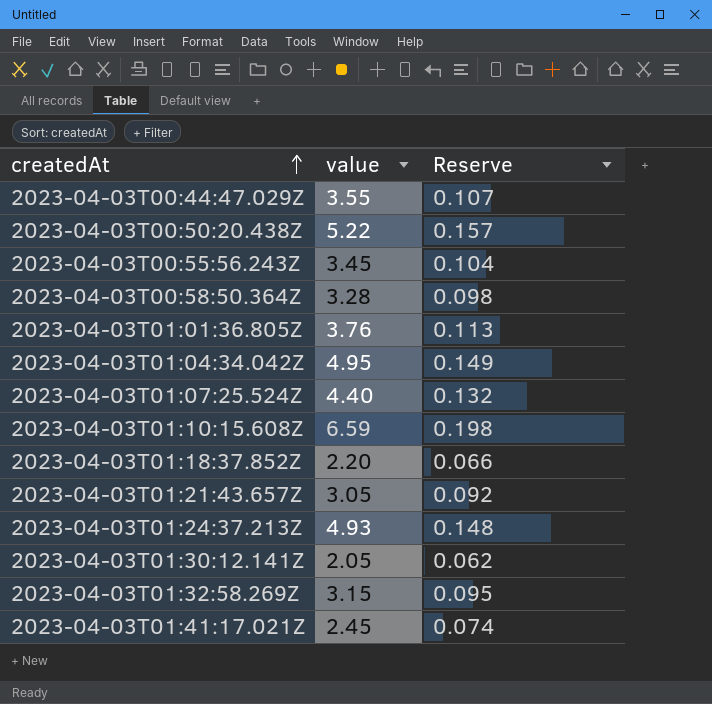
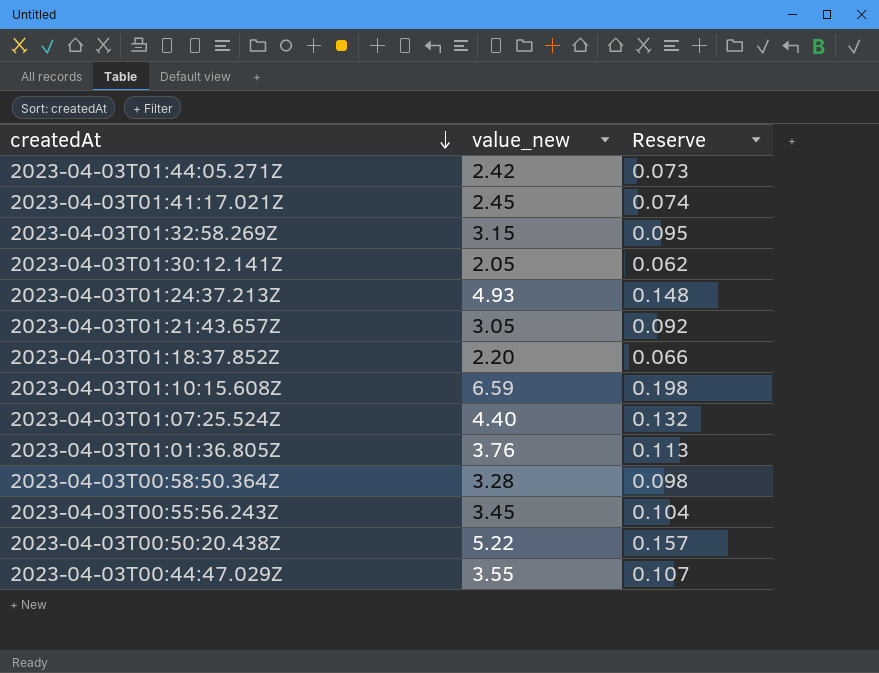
row order: createdAt ascending -> createdAt descending
column name: value -> value_new
row 2023-04-03T01:04:34.042Z: 4.95 | 0.149 -> none
row 2023-04-03T01:44:05.271Z: none -> 2.42 | 0.073

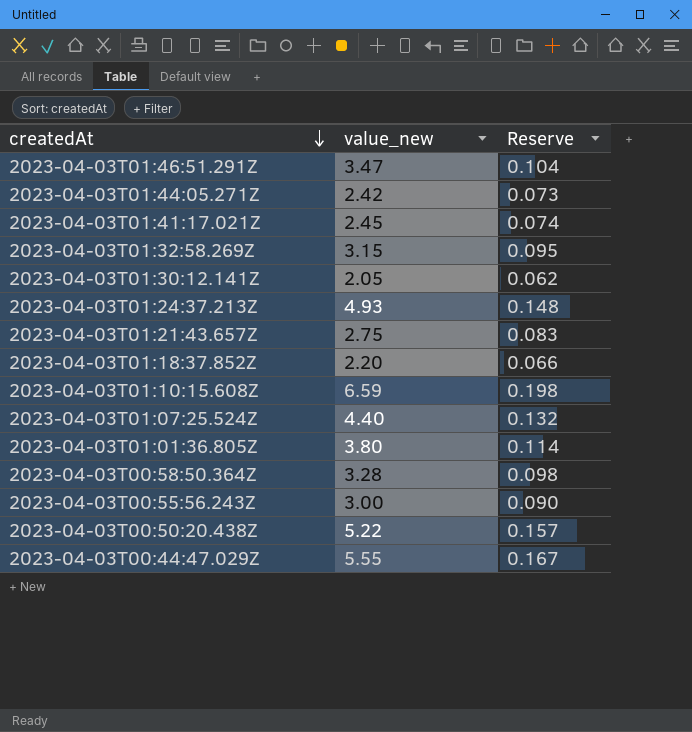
row 2023-04-03T01:46:51.291Z: none -> 3.47 | 0.104
2023-04-03T01:21:43.657Z | value_new: 3.05 -> 2.75
2023-04-03T01:21:43.657Z | Reserve: 0.092 -> 0.083
2023-04-03T01:01:36.805Z | value_new: 3.76 -> 3.80
2023-04-03T01:01:36.805Z | Reserve: 0.113 -> 0.114
2023-04-03T00:55:56.243Z | value_new: 3.45 -> 3.00
2023-04-03T00:55:56.243Z | Reserve: 0.104 -> 0.090
2023-04-03T00:44:47.029Z | value_new: 3.55 -> 5.55
2023-04-03T00:44:47.029Z | Reserve: 0.107 -> 0.167

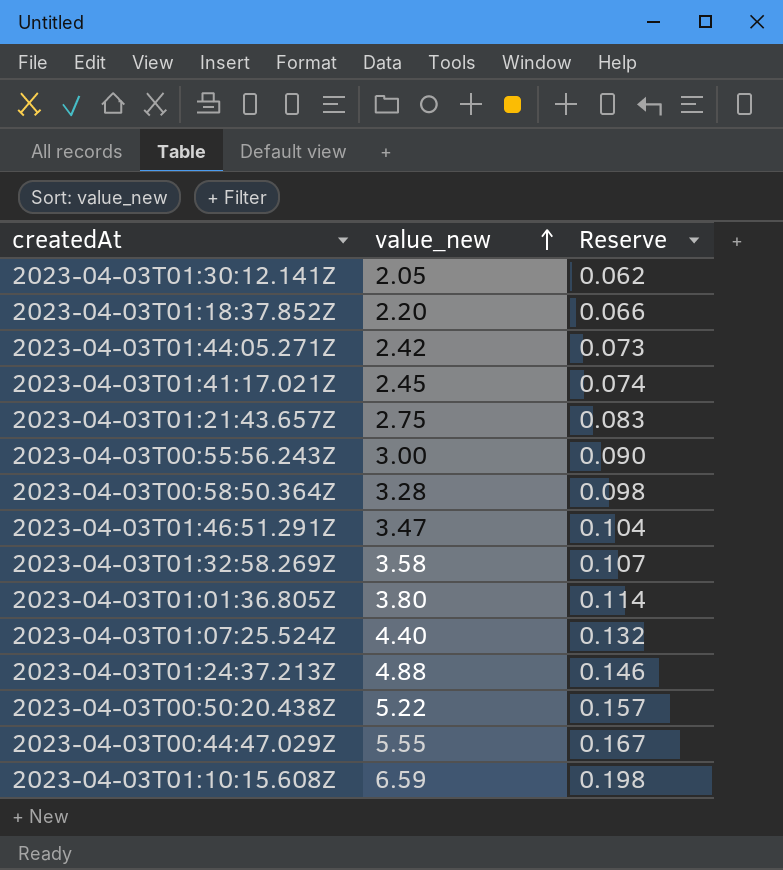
row order: createdAt descending -> value_new ascending
2023-04-03T01:32:58.269Z | value_new: 3.15 -> 3.58
2023-04-03T01:32:58.269Z | Reserve: 0.095 -> 0.107
2023-04-03T01:24:37.213Z | value_new: 4.93 -> 4.88
2023-04-03T01:24:37.213Z | Reserve: 0.148 -> 0.146

